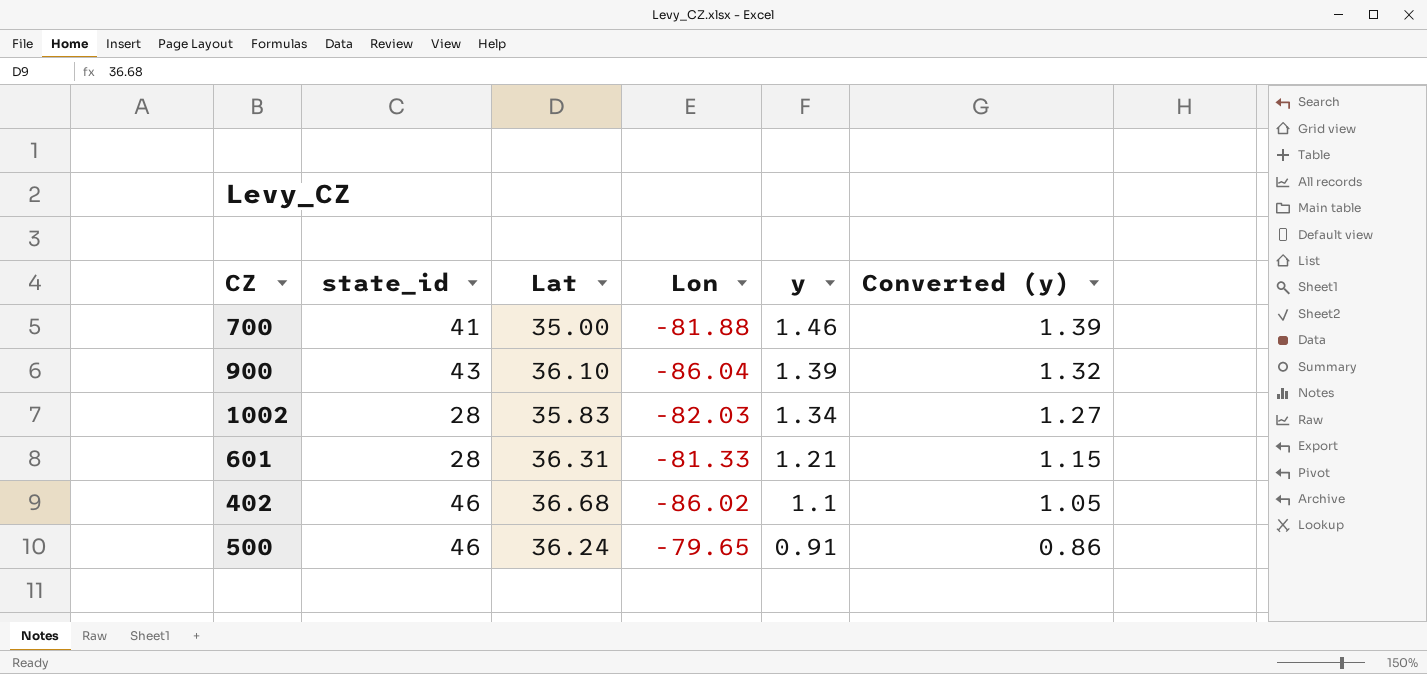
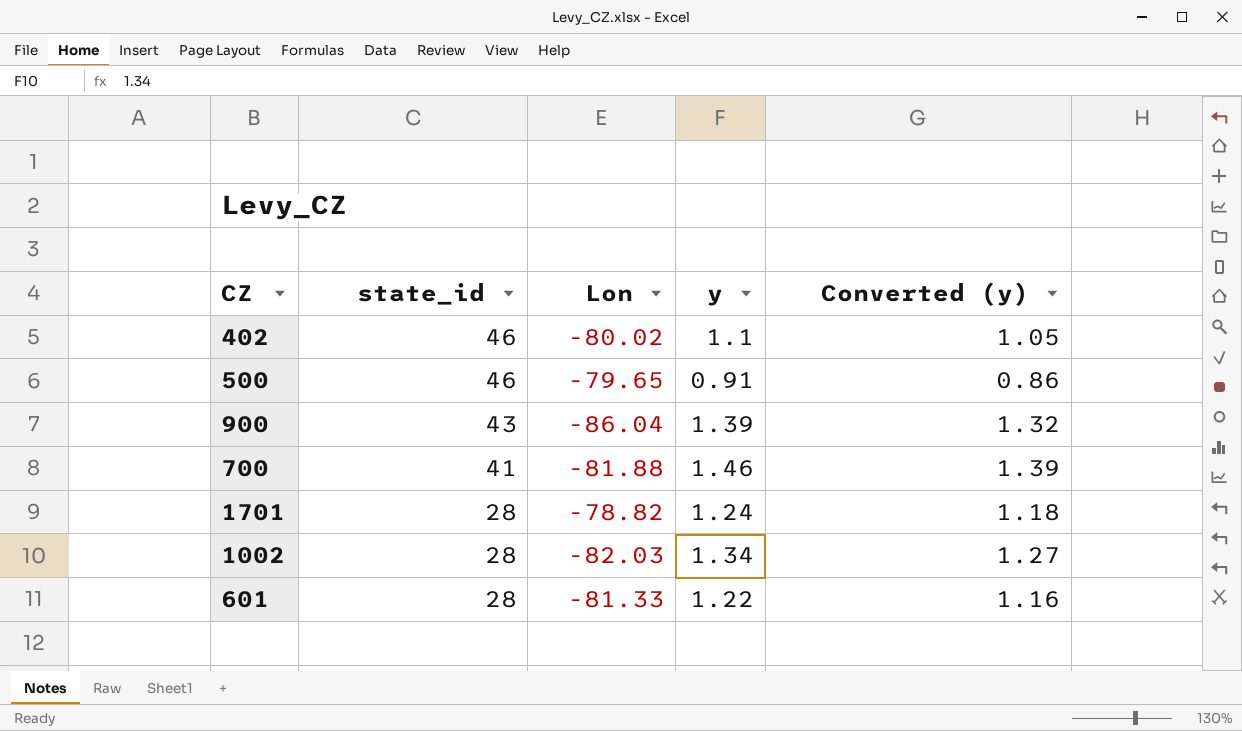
row order: y descending -> state_id descending
column Lat | position: 3 -> none
402 | Lon: -86.02 -> -80.02
row 1701: none -> 28 | -78.82 | 1.24 | 1.18
601 | y: 1.21 -> 1.22
601 | Converted (y): 1.15 -> 1.16

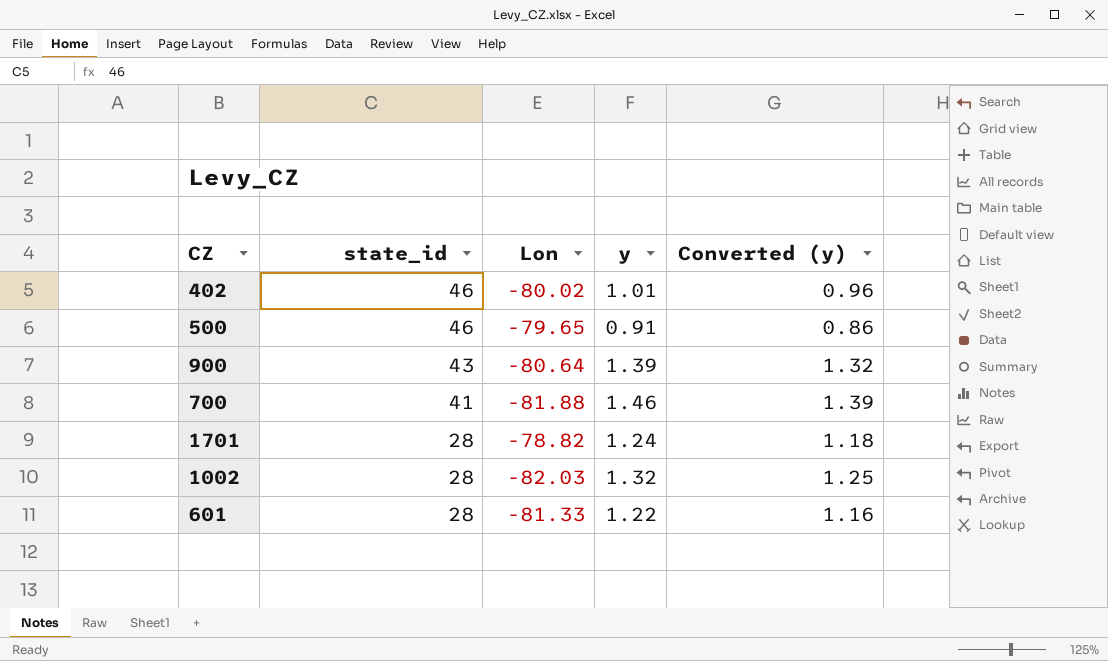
402 | y: 1.1 -> 1.01
402 | Converted (y): 1.05 -> 0.96
900 | Lon: -86.04 -> -80.64
1002 | y: 1.34 -> 1.32
1002 | Converted (y): 1.27 -> 1.25

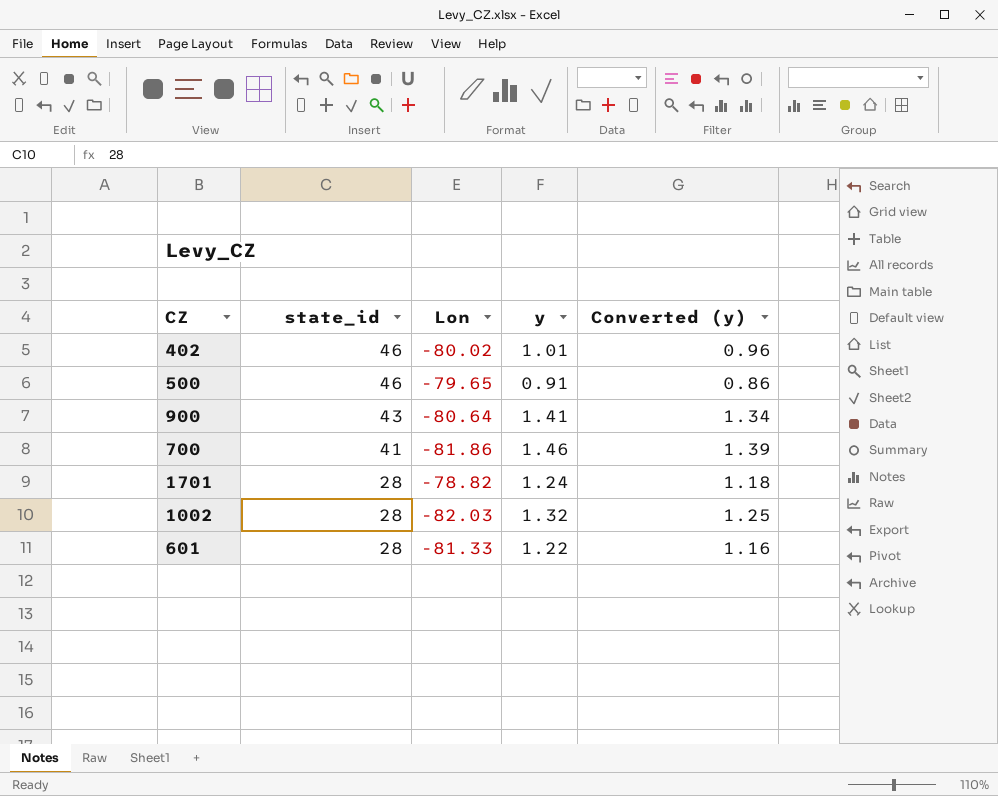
900 | y: 1.39 -> 1.41
900 | Converted (y): 1.32 -> 1.34
700 | Lon: -81.88 -> -81.86

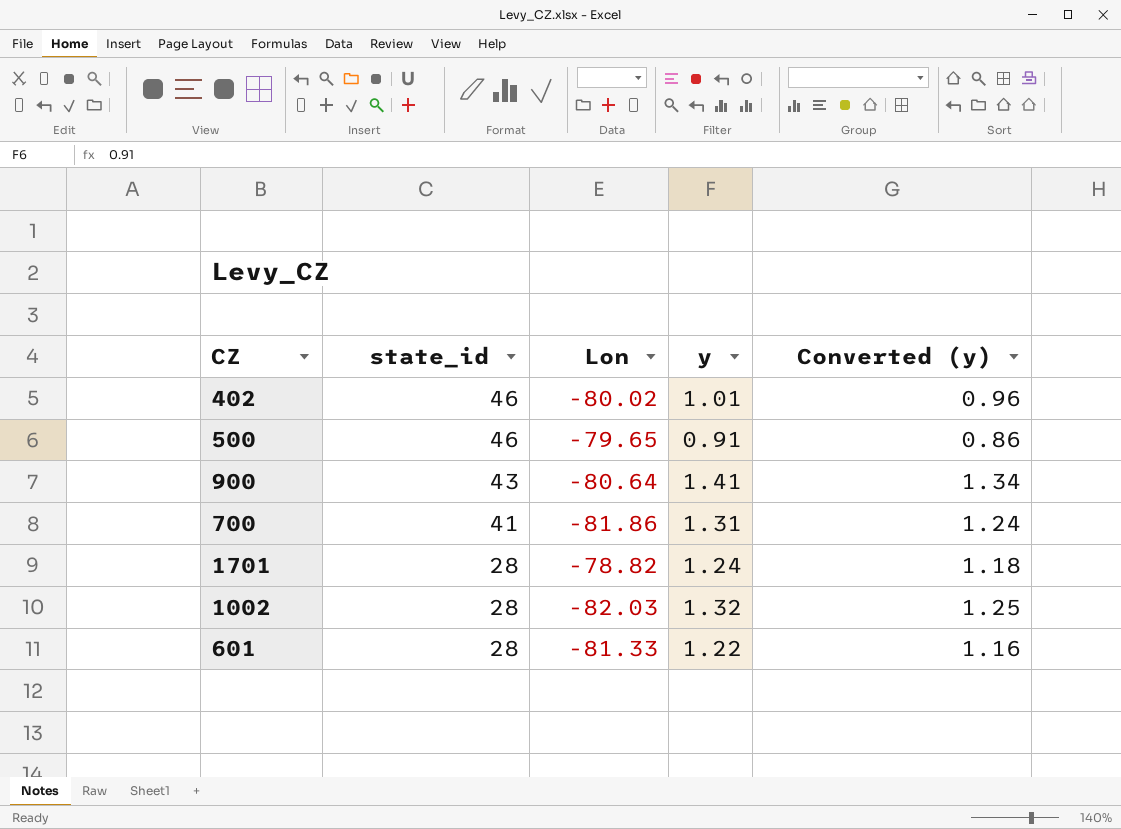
700 | y: 1.46 -> 1.31
700 | Converted (y): 1.39 -> 1.24

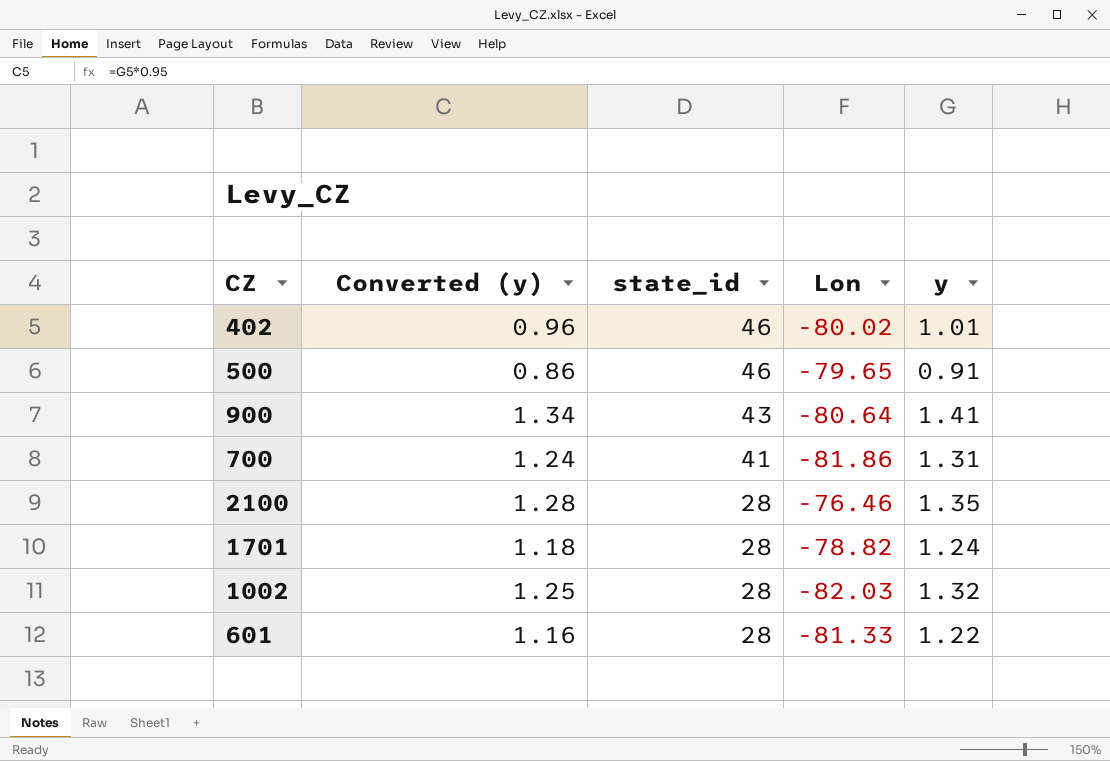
column Converted (y) | position: 5 -> 2
row 2100: none -> 1.28 | 28 | -76.46 | 1.35

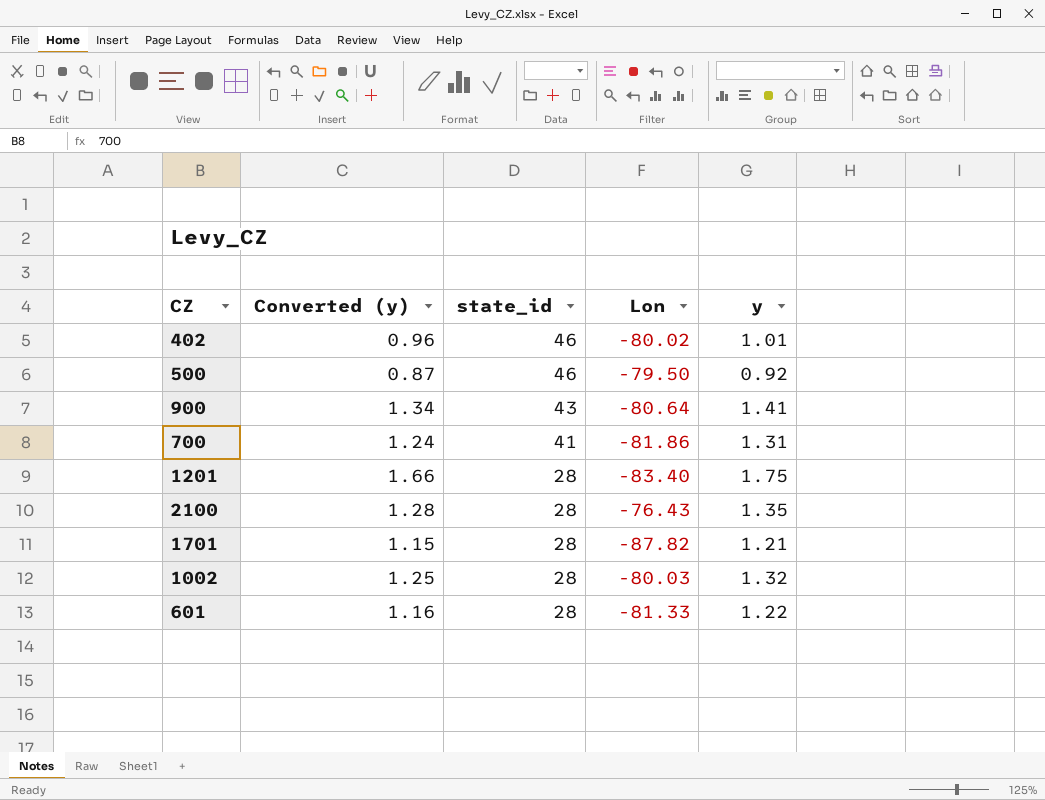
500 | Converted (y): 0.86 -> 0.87
500 | Lon: -79.65 -> -79.50
500 | y: 0.91 -> 0.92
row 1201: none -> 1.66 | 28 | -83.40 | 1.75
2100 | Lon: -76.46 -> -76.43
1701 | Converted (y): 1.18 -> 1.15
1701 | Lon: -78.82 -> -87.82
1701 | y: 1.24 -> 1.21
1002 | Lon: -82.03 -> -80.03

